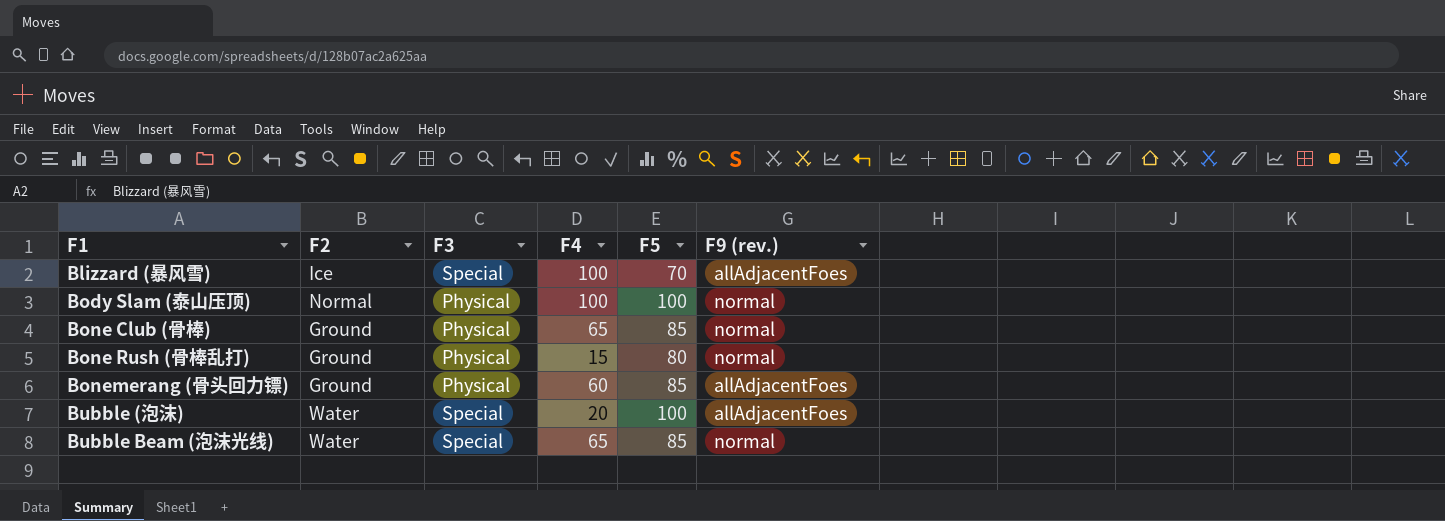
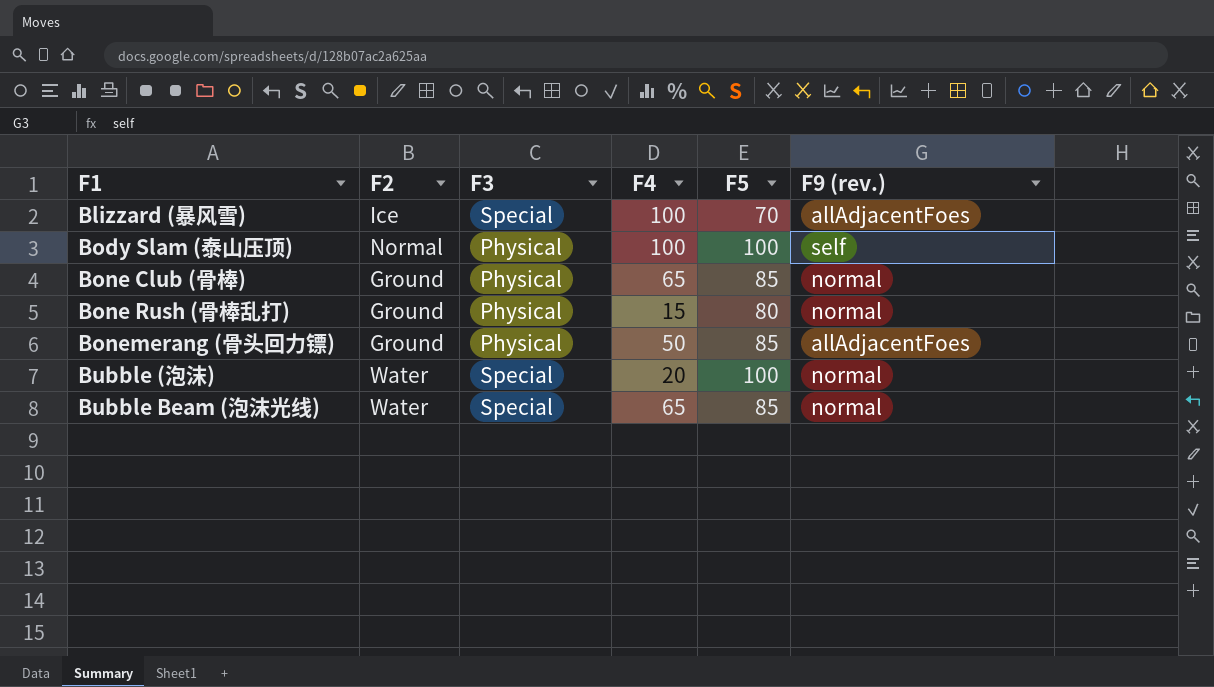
Body Slam (泰山压顶) | F9 (rev.): normal -> self
Bonemerang (骨头回力镖) | F4: 60 -> 50
Bubble (泡沫) | F9 (rev.): allAdjacentFoes -> normal

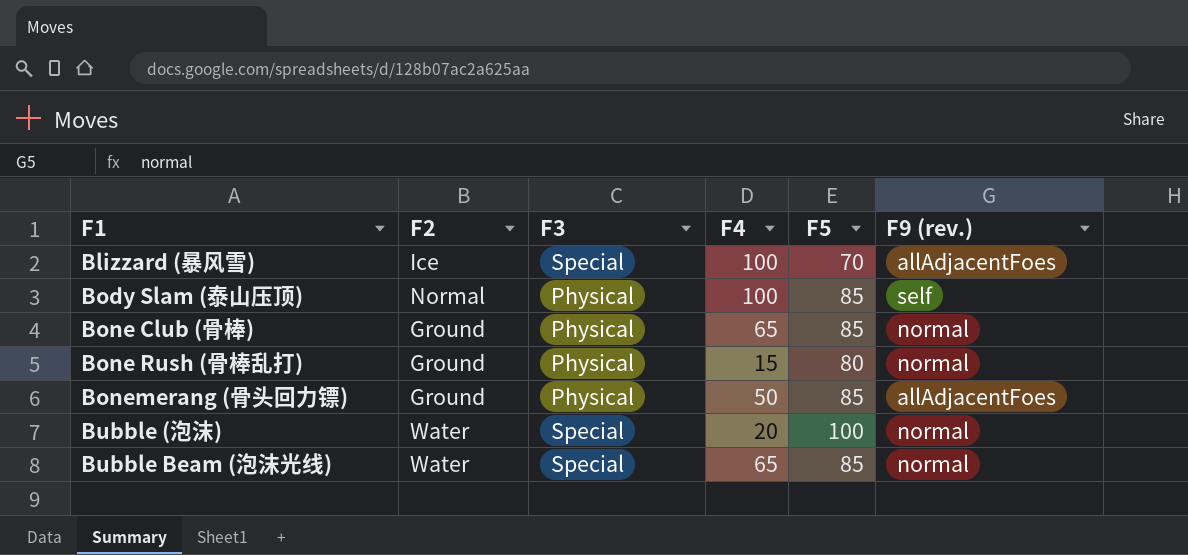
Body Slam (泰山压顶) | F5: 100 -> 85

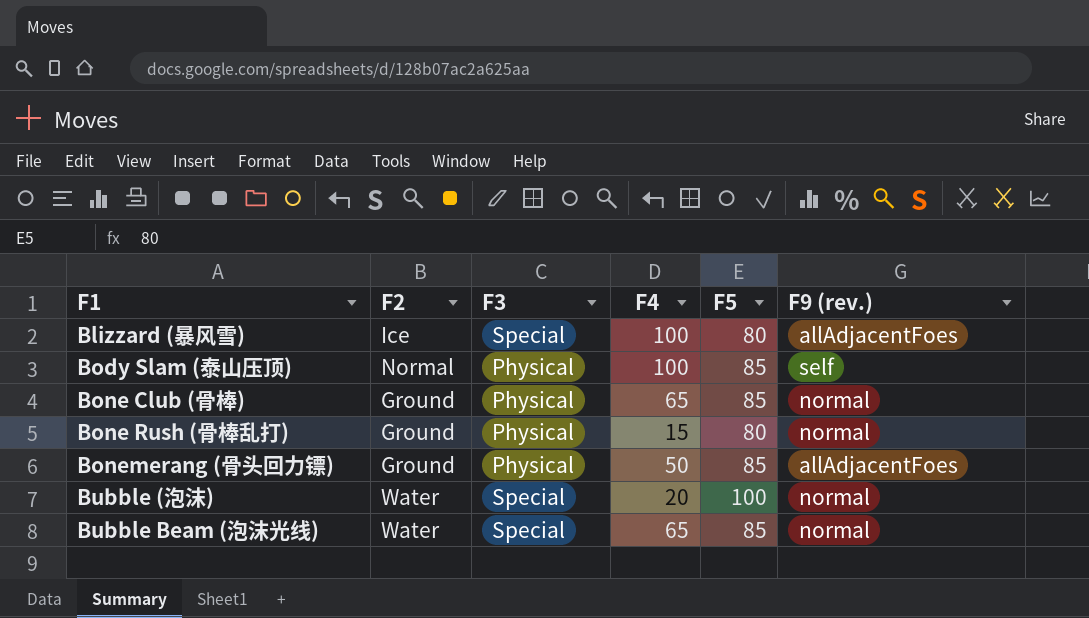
Blizzard (暴风雪) | F5: 70 -> 80

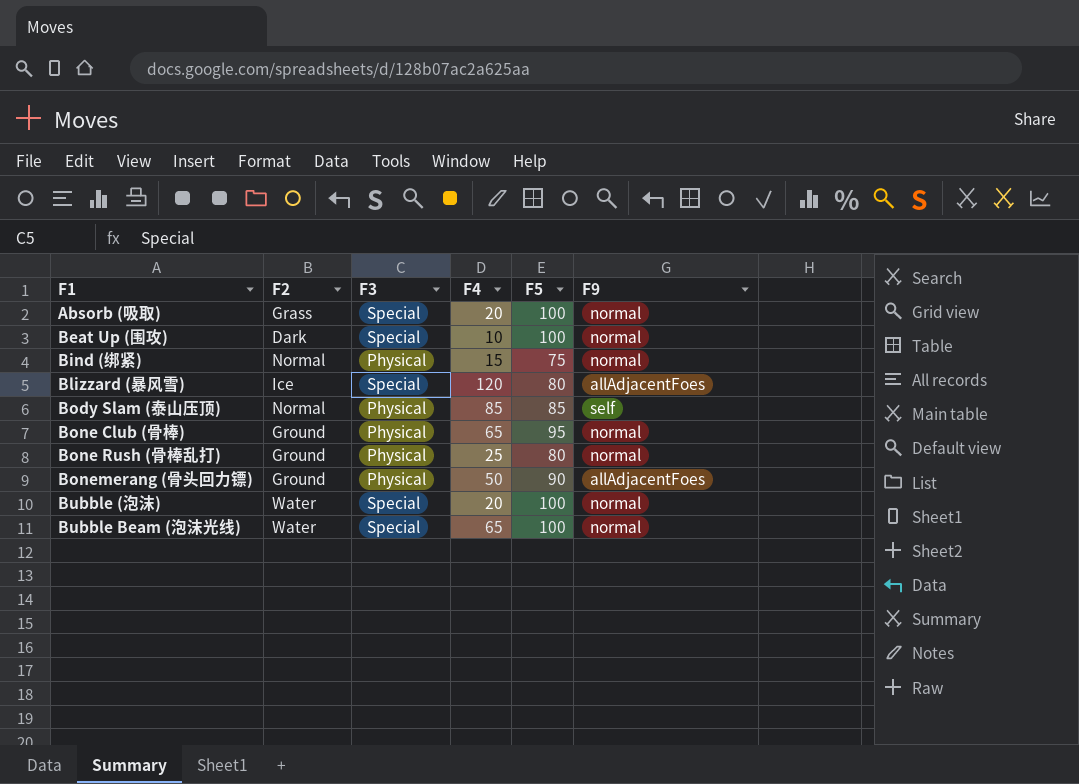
column name: F9 (rev.) -> F9
row Absorb (吸取): none -> Grass | Special | 20 | 100 | normal
row Beat Up (围攻): none -> Dark | Special | 10 | 100 | normal
row Bind (绑紧): none -> Normal | Physical | 15 | 75 | normal
Blizzard (暴风雪) | F4: 100 -> 120
Body Slam (泰山压顶) | F4: 100 -> 85
Bone Club (骨棒) | F5: 85 -> 95
Bone Rush (骨棒乱打) | F4: 15 -> 25
Bonemerang (骨头回力镖) | F5: 85 -> 90
Bubble Beam (泡沫光线) | F5: 85 -> 100

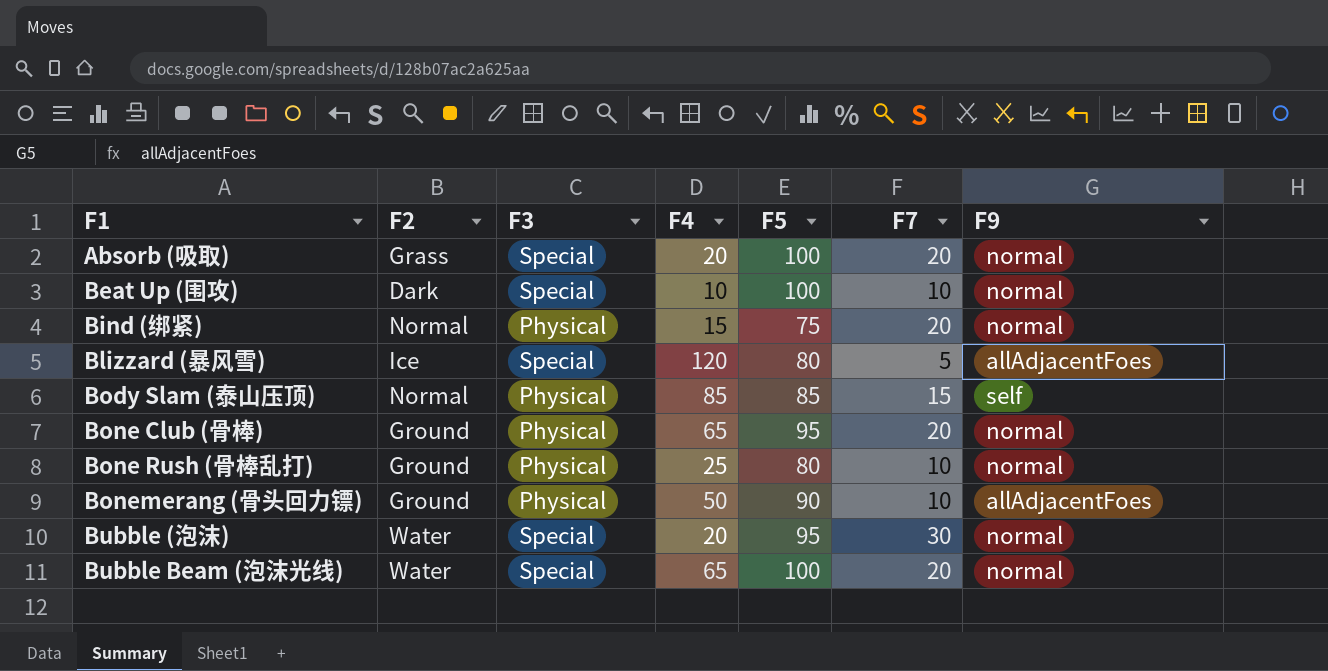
column F7 | position: none -> 6
Bubble (泡沫) | F5: 100 -> 95

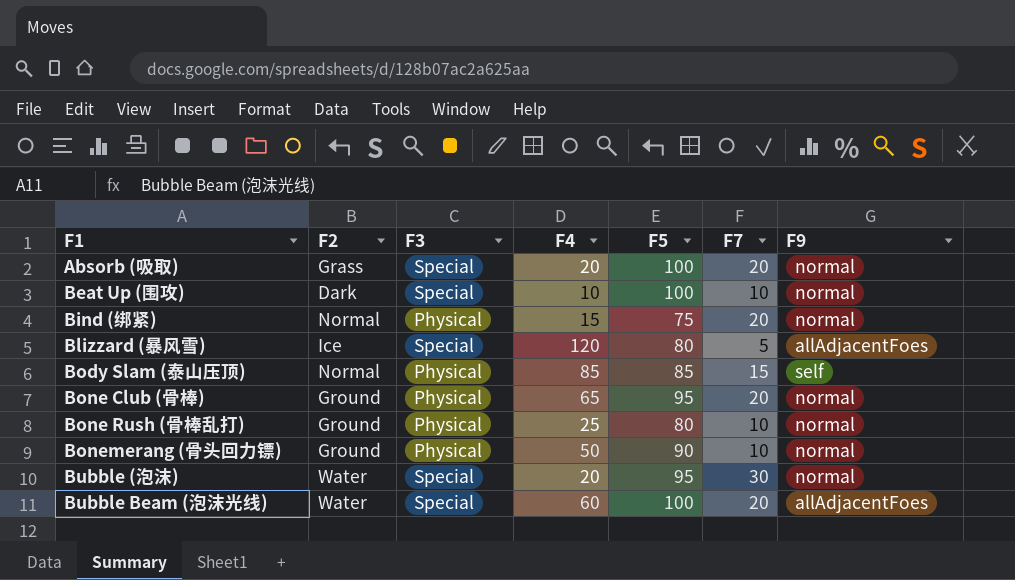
Bonemerang (骨头回力镖) | F9: allAdjacentFoes -> normal
Bubble Beam (泡沫光线) | F4: 65 -> 60
Bubble Beam (泡沫光线) | F9: normal -> allAdjacentFoes

